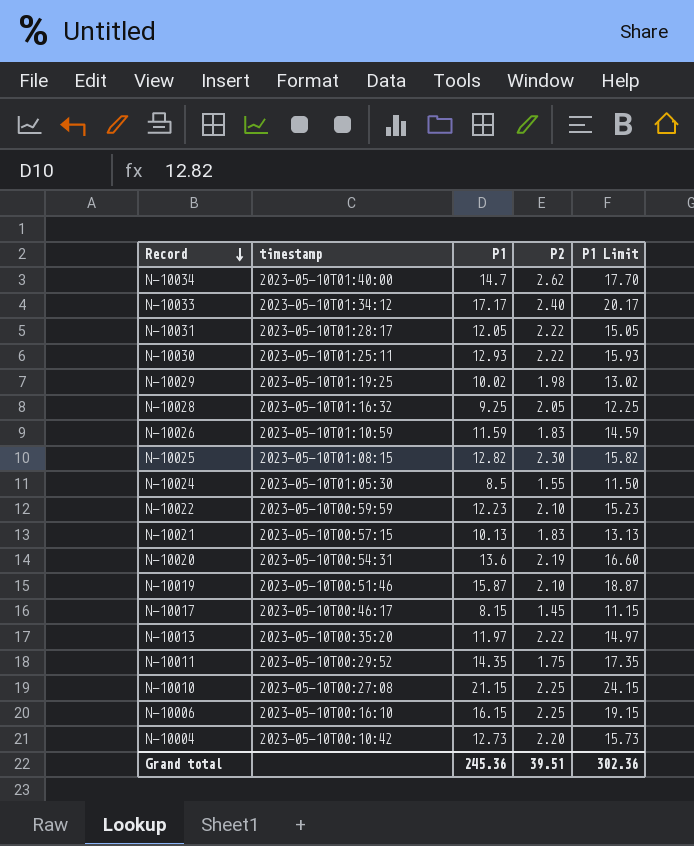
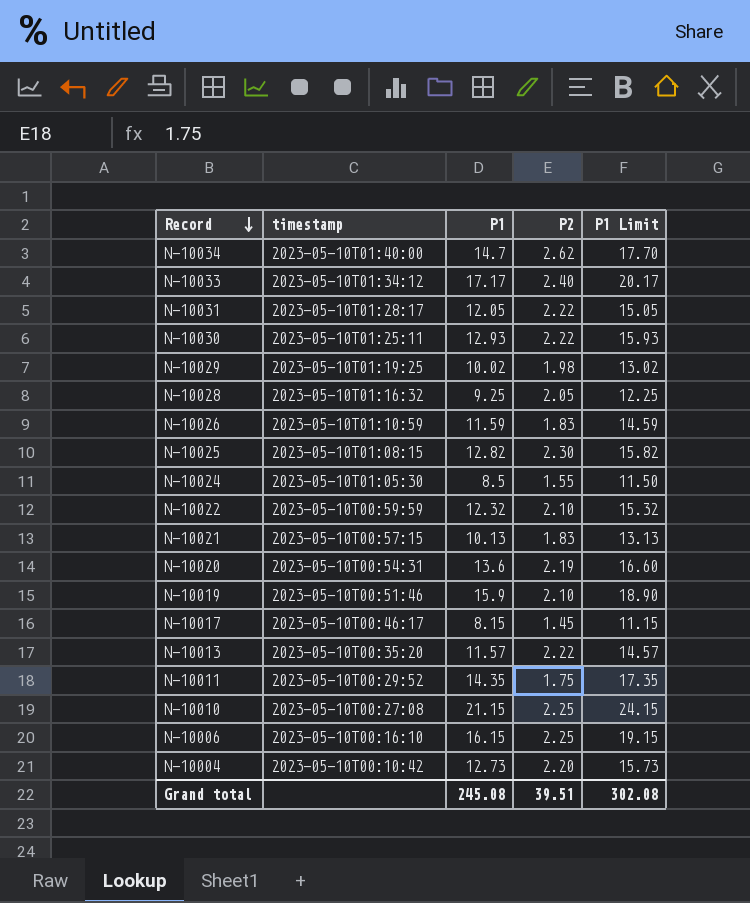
N-10022 | P1: 12.23 -> 12.32
N-10022 | P1 Limit: 15.23 -> 15.32
N-10019 | P1: 15.87 -> 15.9
N-10019 | P1 Limit: 18.87 -> 18.90
N-10013 | P1: 11.97 -> 11.57
N-10013 | P1 Limit: 14.97 -> 14.57
Grand total | P1: 245.36 -> 245.08
Grand total | P1 Limit: 302.36 -> 302.08

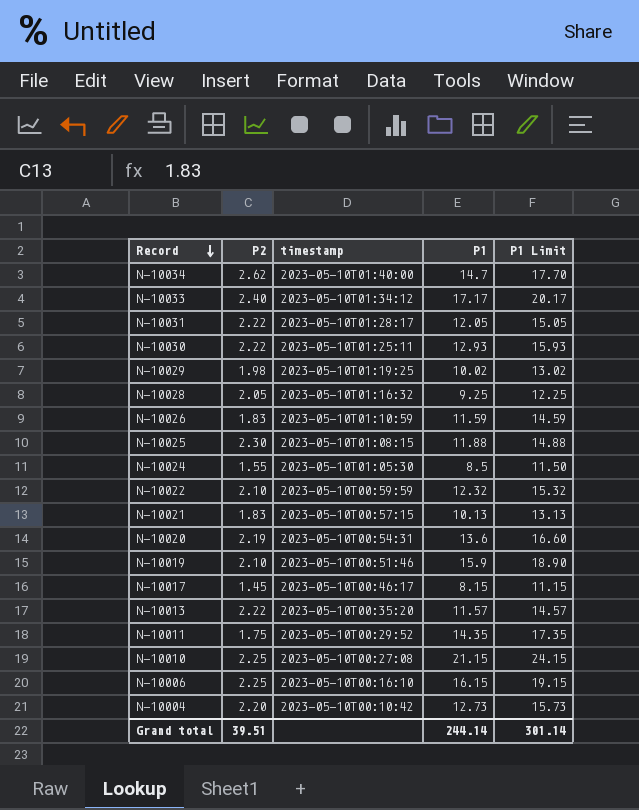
column P2 | position: 4 -> 2
N-10025 | P1: 12.82 -> 11.88
N-10025 | P1 Limit: 15.82 -> 14.88
Grand total | P1: 245.08 -> 244.14
Grand total | P1 Limit: 302.08 -> 301.14

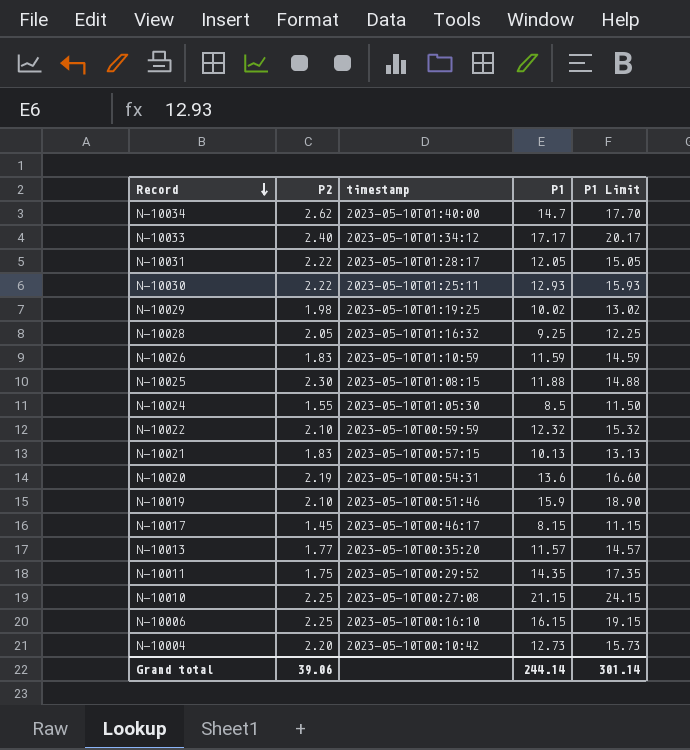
N-10013 | P2: 2.22 -> 1.77
Grand total | P2: 39.51 -> 39.06

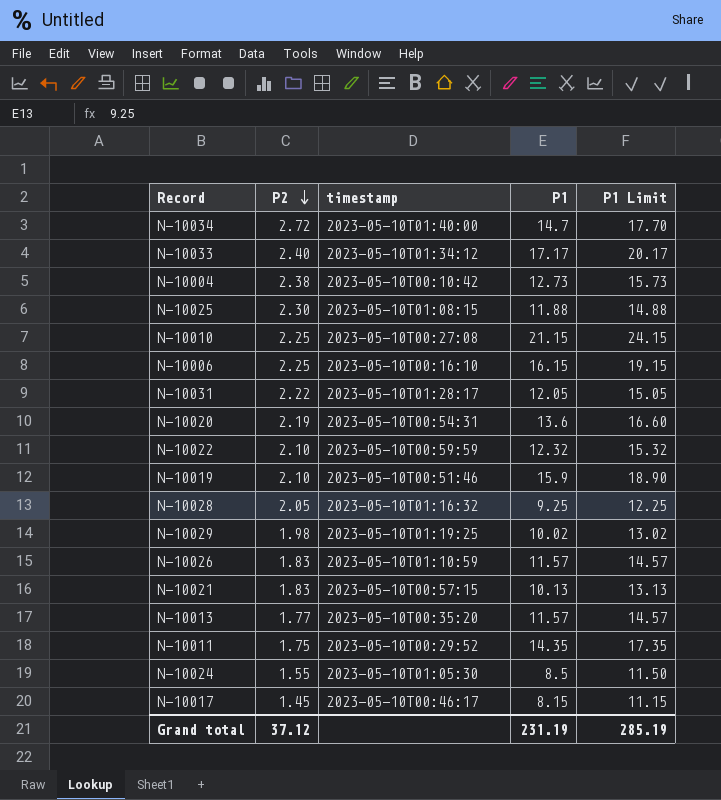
row order: Record descending -> P2 descending
row N-10030: 2.22 | 2023-05-10T01:25:11 | 12.93 | 15.93 -> none
N-10034 | P2: 2.62 -> 2.72
N-10004 | P2: 2.20 -> 2.38
N-10026 | P1: 11.59 -> 11.57
N-10026 | P1 Limit: 14.59 -> 14.57
Grand total | P2: 39.06 -> 37.12
Grand total | P1: 244.14 -> 231.19
Grand total | P1 Limit: 301.14 -> 285.19

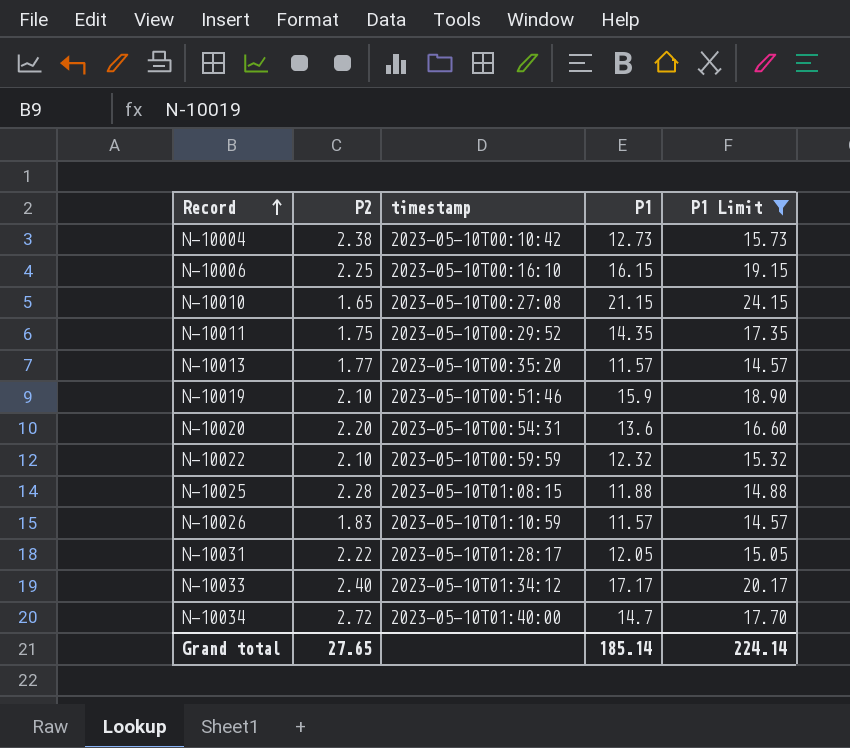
filter: none -> P1 Limit >= 14.57
row order: P2 descending -> Record ascending
N-10010 | P2: 2.25 -> 1.65
N-10020 | P2: 2.19 -> 2.20
N-10025 | P2: 2.30 -> 2.28
Grand total | P2: 37.12 -> 27.65
Grand total | P1: 231.19 -> 185.14
Grand total | P1 Limit: 285.19 -> 224.14

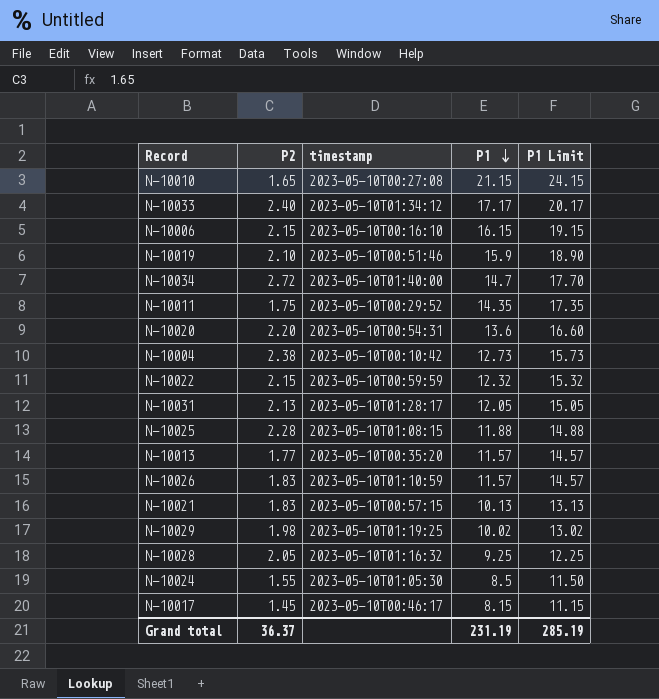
filter: P1 Limit >= 14.57 -> none
row order: Record ascending -> P1 descending
N-10006 | P2: 2.25 -> 2.15
N-10022 | P2: 2.10 -> 2.15
N-10031 | P2: 2.22 -> 2.13
Grand total | P2: 27.65 -> 36.37
Grand total | P1: 185.14 -> 231.19
Grand total | P1 Limit: 224.14 -> 285.19

